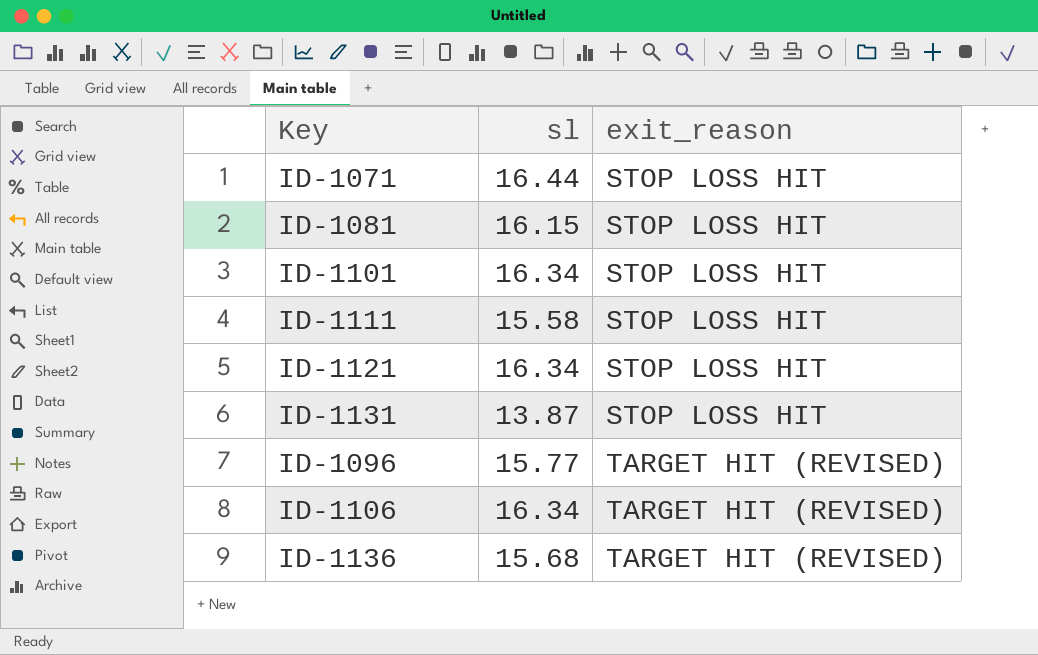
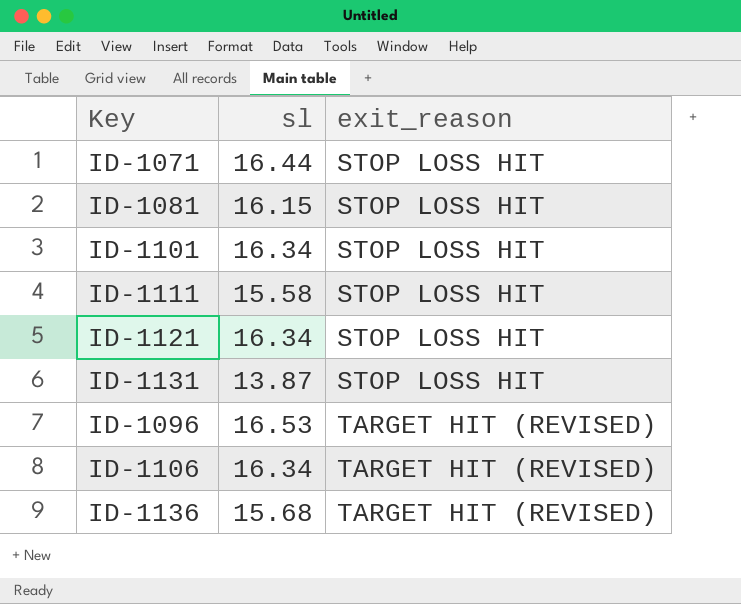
ID-1096 | sl: 15.77 -> 16.53

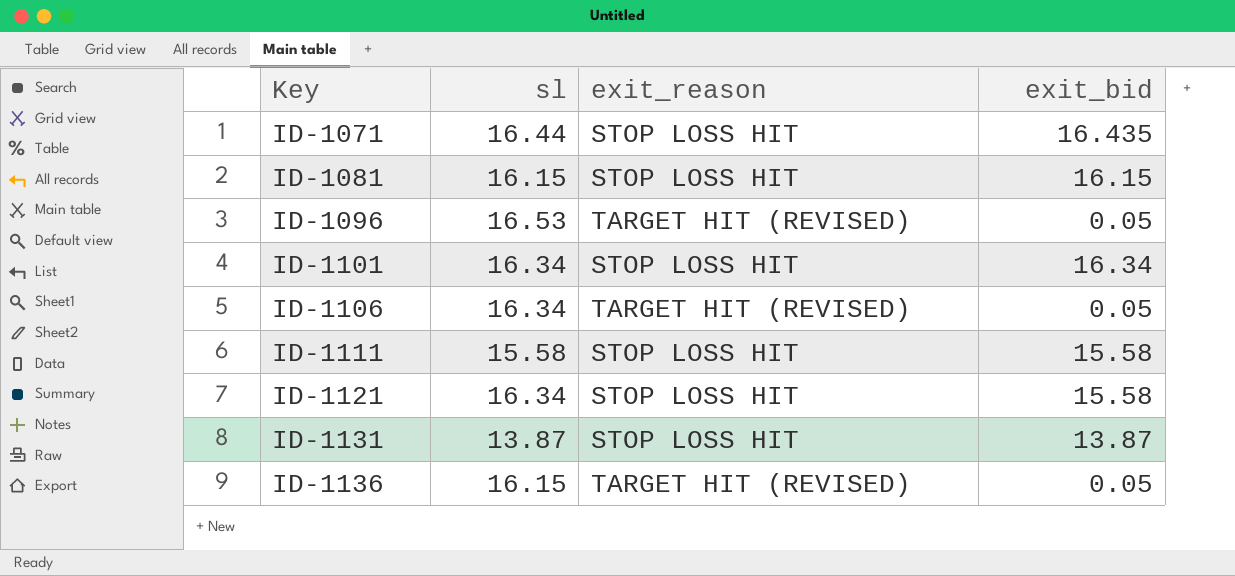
row order: exit_reason ascending -> Key ascending
column exit_bid | position: none -> 4
ID-1136 | sl: 15.68 -> 16.15

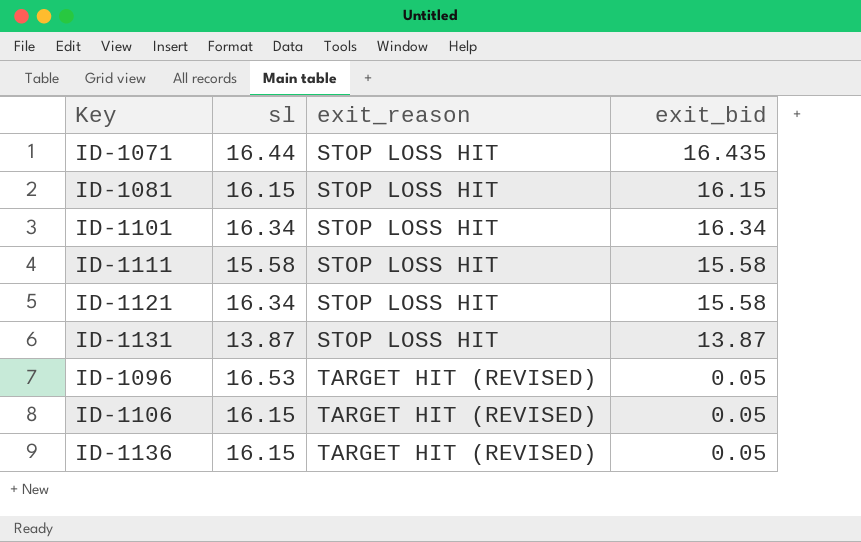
row order: Key ascending -> exit_reason ascending
ID-1106 | sl: 16.34 -> 16.15

